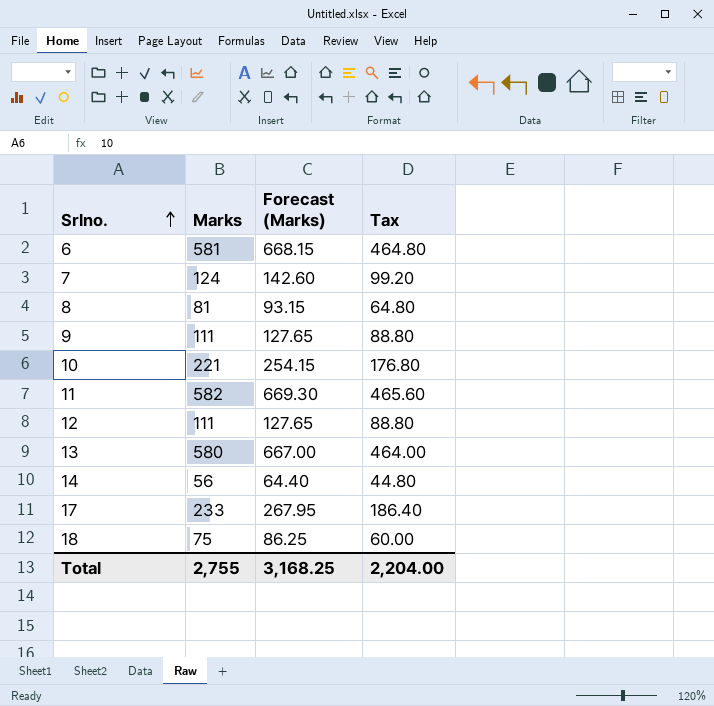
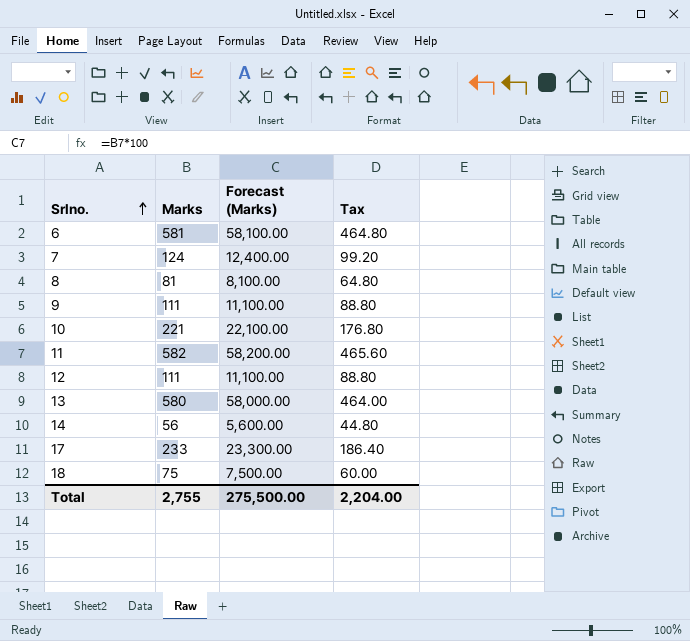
column Forecast (Marks) | formula: [Marks] * 1.15 -> [Marks] * 100
Total | Forecast (Marks): 3,168.25 -> 275,500.00

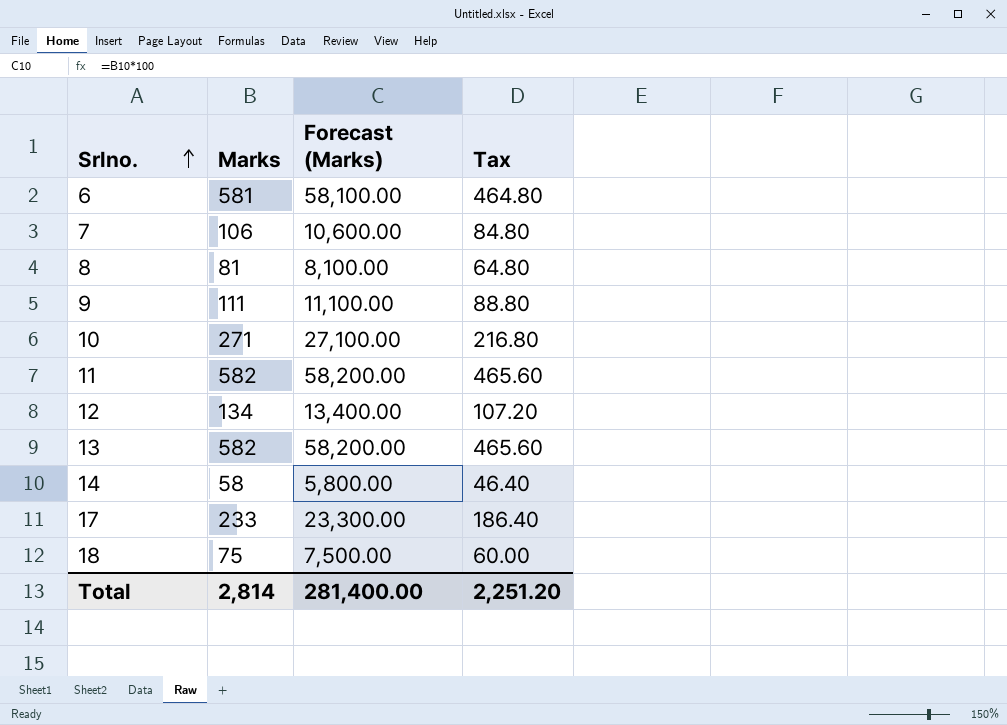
7 | Marks: 124 -> 106
7 | Forecast (Marks): 12,400.00 -> 10,600.00
7 | Tax: 99.20 -> 84.80
10 | Marks: 221 -> 271
10 | Forecast (Marks): 22,100.00 -> 27,100.00
10 | Tax: 176.80 -> 216.80
12 | Marks: 111 -> 134
12 | Forecast (Marks): 11,100.00 -> 13,400.00
12 | Tax: 88.80 -> 107.20
13 | Marks: 580 -> 582
13 | Forecast (Marks): 58,000.00 -> 58,200.00
13 | Tax: 464.00 -> 465.60
14 | Marks: 56 -> 58
14 | Forecast (Marks): 5,600.00 -> 5,800.00
14 | Tax: 44.80 -> 46.40
Total | Marks: 2,755 -> 2,814
Total | Forecast (Marks): 275,500.00 -> 281,400.00
Total | Tax: 2,204.00 -> 2,251.20

